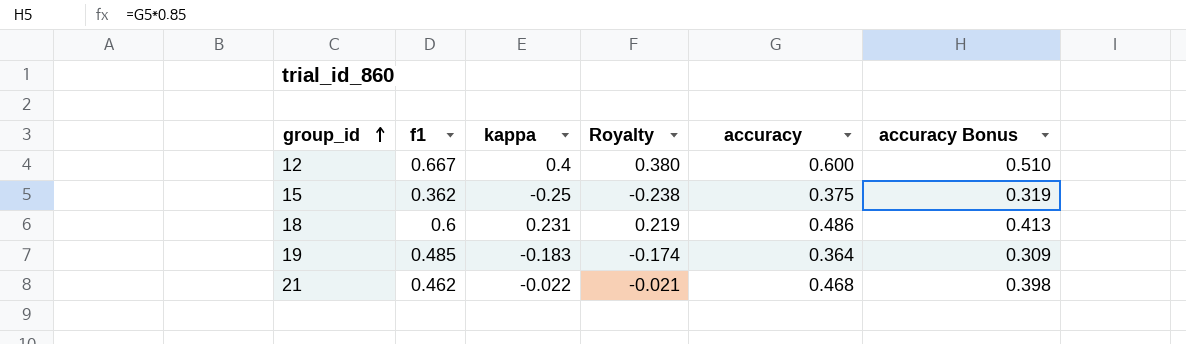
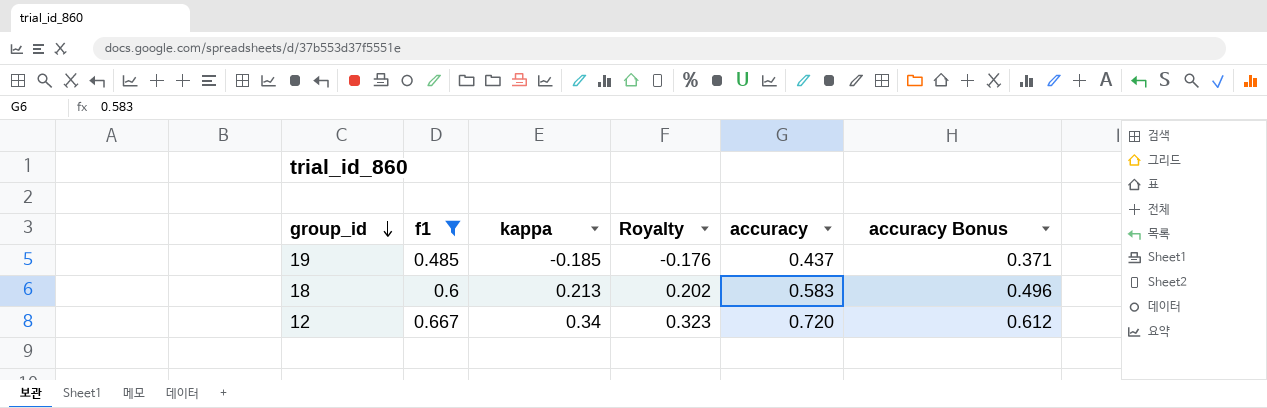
filter: none -> f1 >= 0.485
row order: group_id ascending -> group_id descending
19 | kappa: -0.183 -> -0.185
19 | Royalty: -0.174 -> -0.176
19 | accuracy: 0.364 -> 0.437
19 | accuracy Bonus: 0.309 -> 0.371
18 | kappa: 0.231 -> 0.213
18 | Royalty: 0.219 -> 0.202
18 | accuracy: 0.486 -> 0.583
18 | accuracy Bonus: 0.413 -> 0.496
12 | kappa: 0.4 -> 0.34
12 | Royalty: 0.380 -> 0.323
12 | accuracy: 0.600 -> 0.720
12 | accuracy Bonus: 0.510 -> 0.612

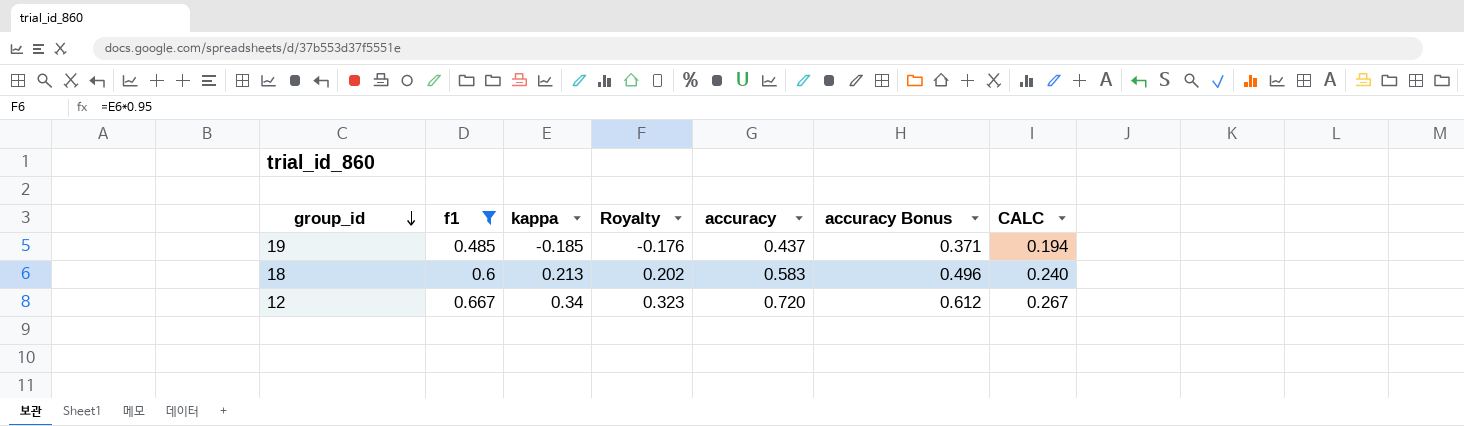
column CALC | formula: none -> [f1] * 0.4

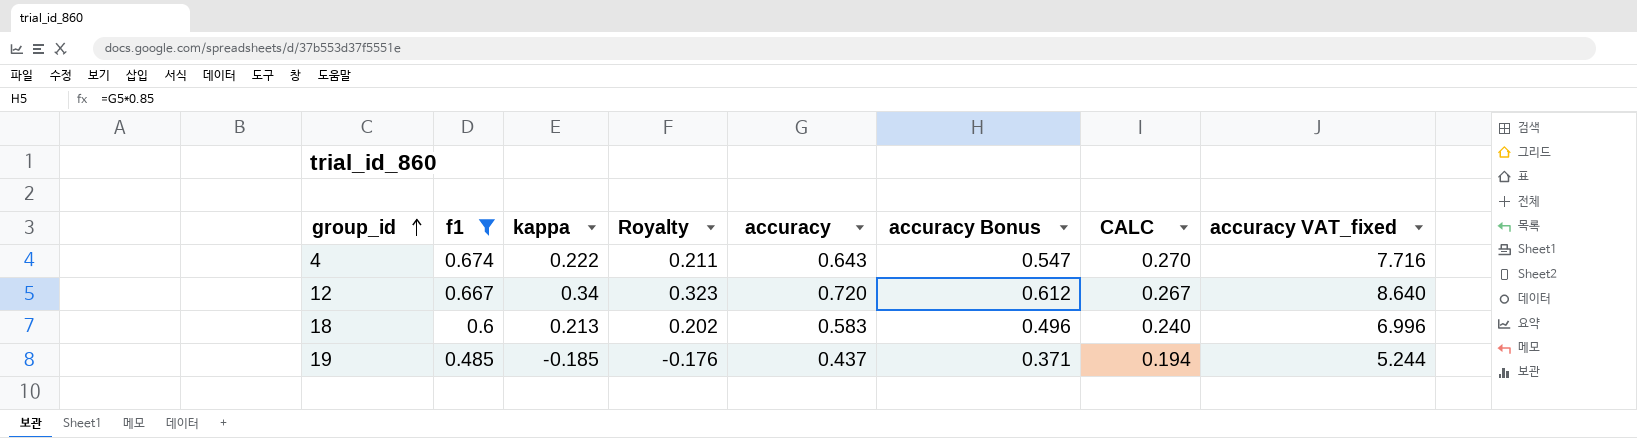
row order: group_id descending -> group_id ascending
column accuracy VAT_fixed | formula: none -> [accuracy] * 12
row 4: none -> 0.674 | 0.222 | 0.211 | 0.643 | 0.547 | 0.270 | 7.716

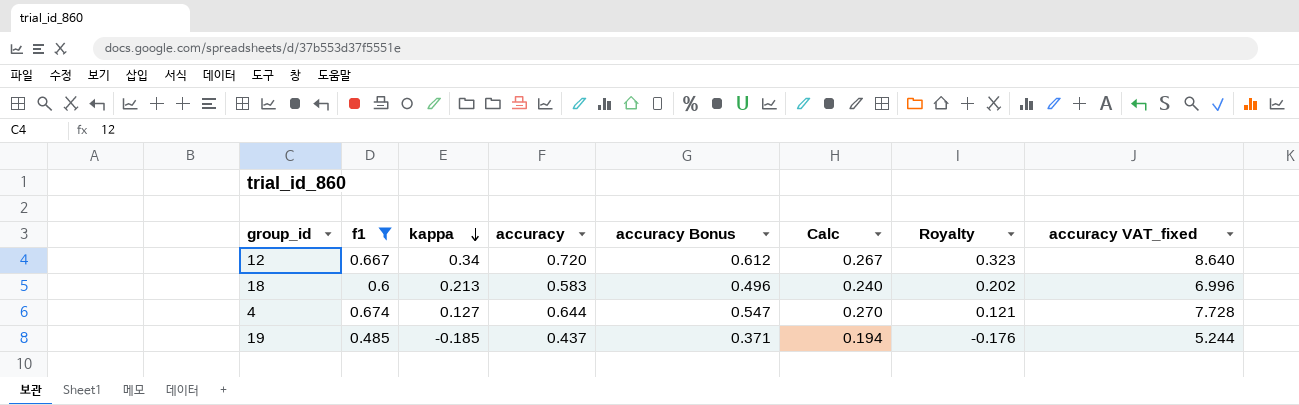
row order: group_id ascending -> kappa descending
column name: CALC -> Calc
column Royalty | position: 4 -> 7
4 | kappa: 0.222 -> 0.127
4 | accuracy: 0.643 -> 0.644
4 | Royalty: 0.211 -> 0.121
4 | accuracy VAT_fixed: 7.716 -> 7.728

